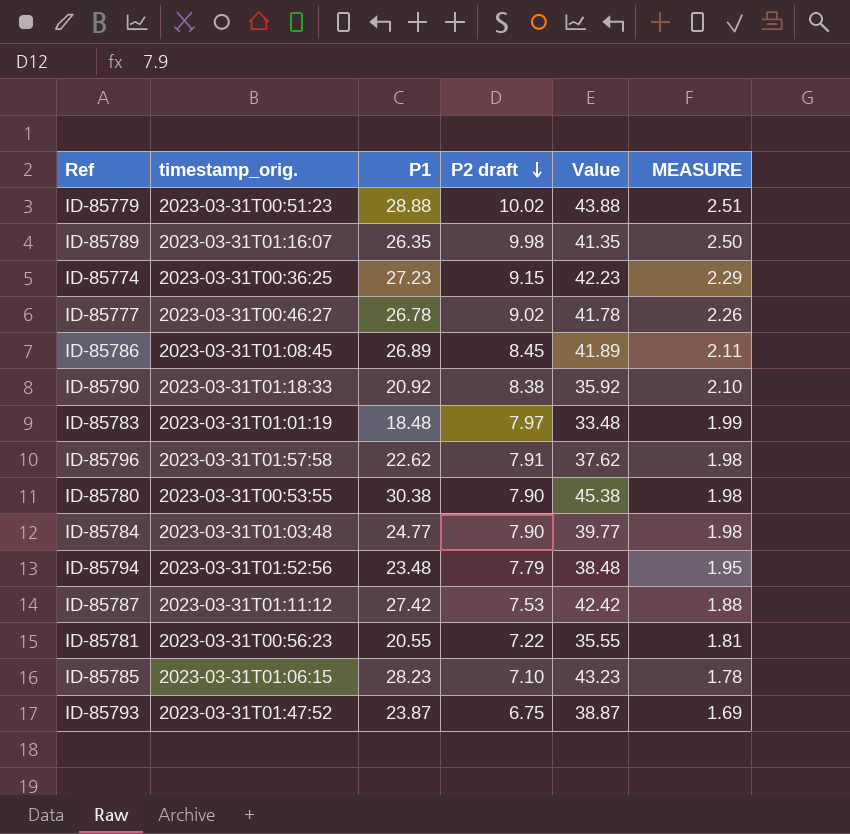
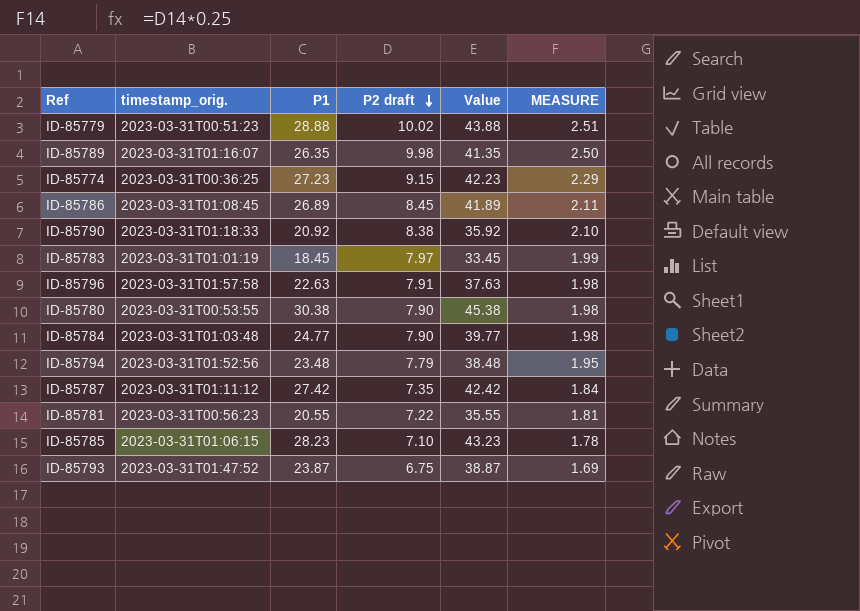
row ID-85777: 2023-03-31T00:46:27 | 26.78 | 9.02 | 41.78 | 2.26 -> none
ID-85783 | P1: 18.48 -> 18.45
ID-85783 | Value: 33.48 -> 33.45
ID-85796 | P1: 22.62 -> 22.63
ID-85796 | Value: 37.62 -> 37.63
ID-85787 | P2 draft: 7.53 -> 7.35
ID-85787 | MEASURE: 1.88 -> 1.84

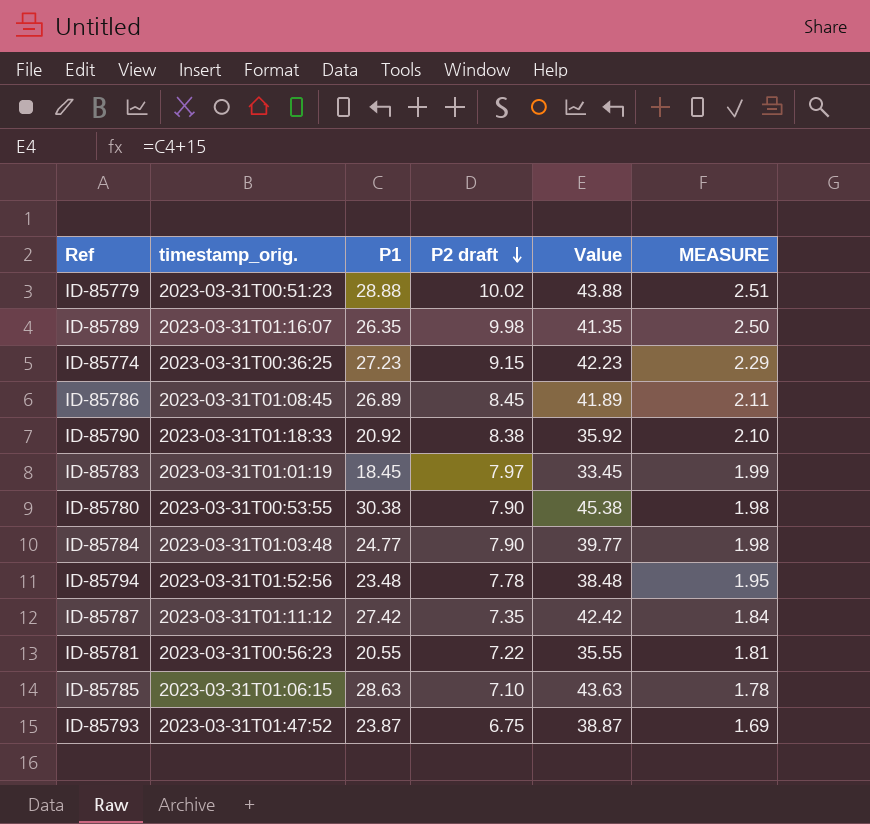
row ID-85796: 2023-03-31T01:57:58 | 22.63 | 7.91 | 37.63 | 1.98 -> none
ID-85794 | P2 draft: 7.79 -> 7.78
ID-85785 | P1: 28.23 -> 28.63
ID-85785 | Value: 43.23 -> 43.63

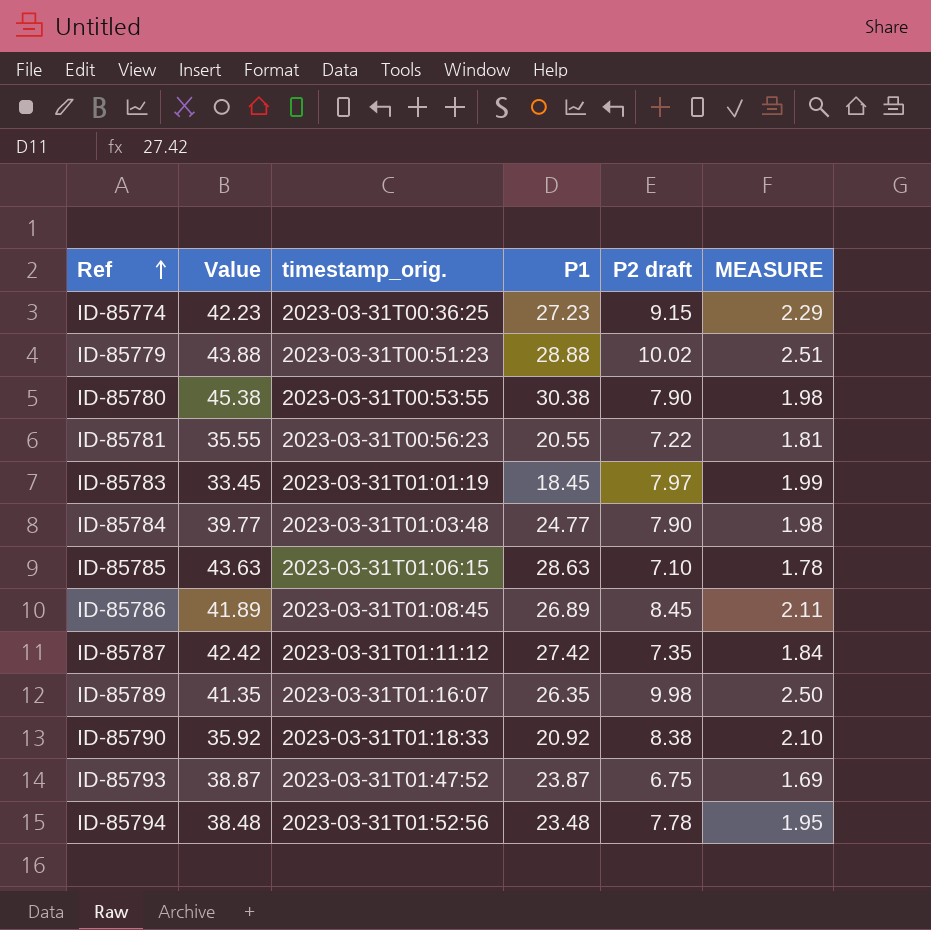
row order: P2 draft descending -> Ref ascending
column Value | position: 5 -> 2

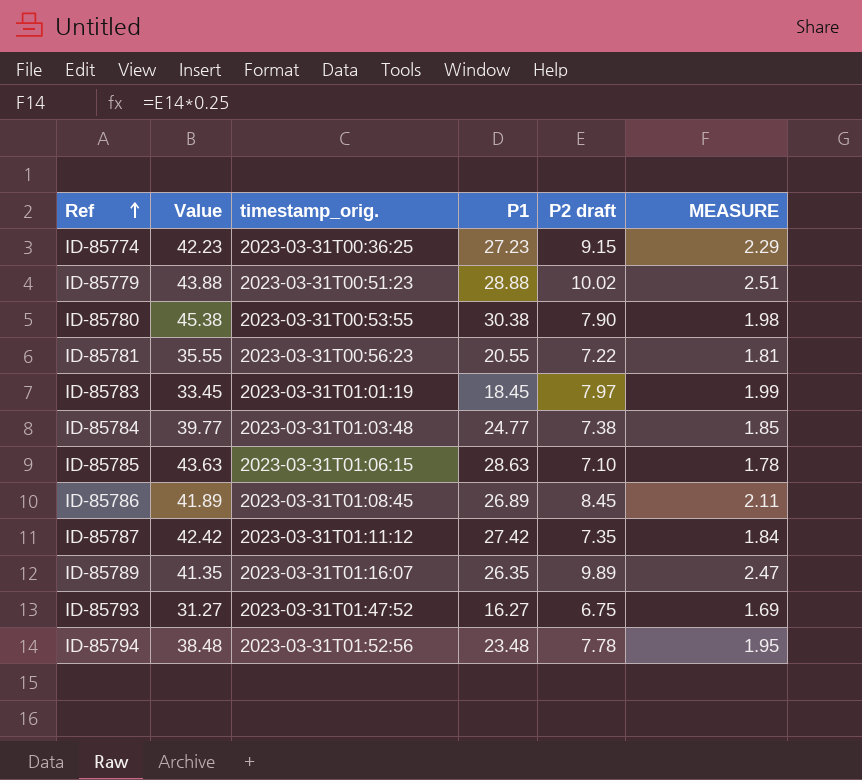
row ID-85790: 35.92 | 2023-03-31T01:18:33 | 20.92 | 8.38 | 2.10 -> none
ID-85784 | P2 draft: 7.90 -> 7.38
ID-85784 | MEASURE: 1.98 -> 1.85
ID-85789 | P2 draft: 9.98 -> 9.89
ID-85789 | MEASURE: 2.50 -> 2.47
ID-85793 | Value: 38.87 -> 31.27
ID-85793 | P1: 23.87 -> 16.27

